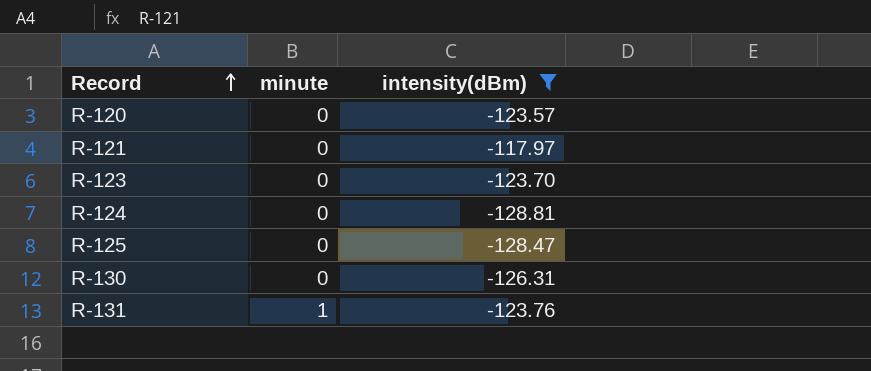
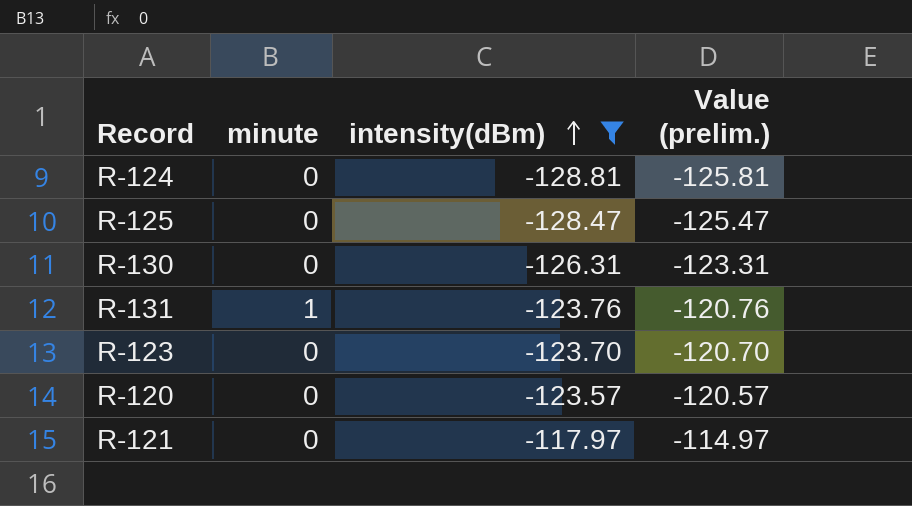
row order: Record ascending -> intensity(dBm) ascending
column Value (prelim.) | formula: none -> [intensity(dBm)] + 3

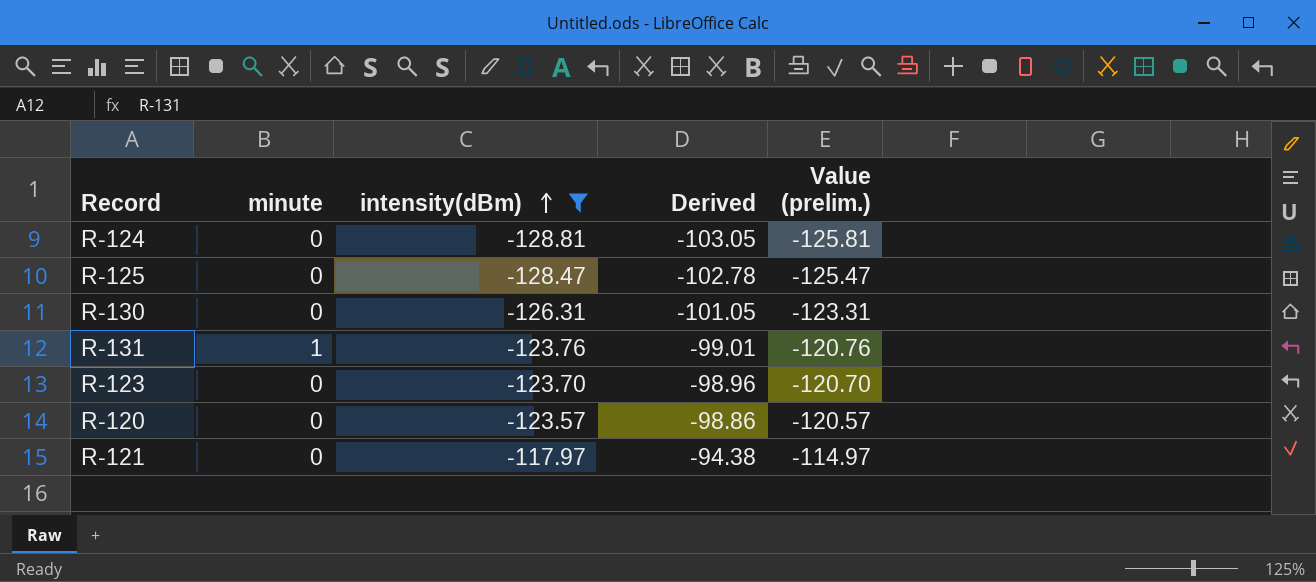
column Derived | formula: none -> [intensity(dBm)] * 0.8

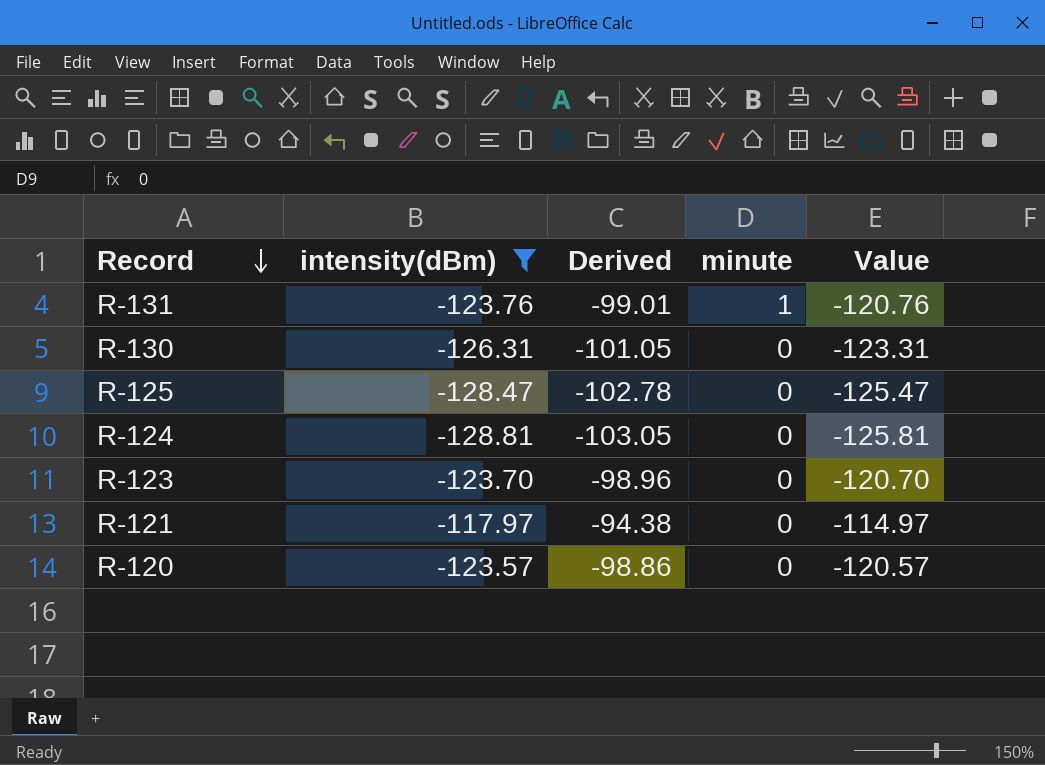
row order: intensity(dBm) ascending -> Record descending
column minute | position: 2 -> 4
column name: Value (prelim.) -> Value

